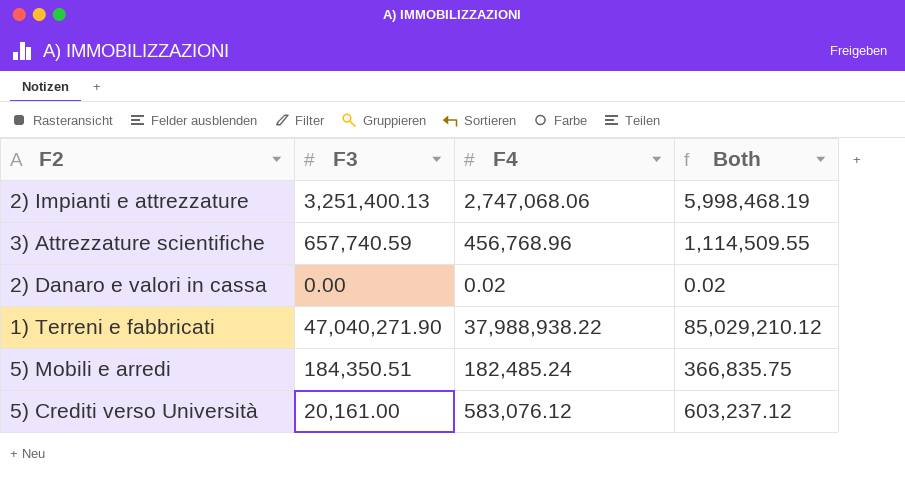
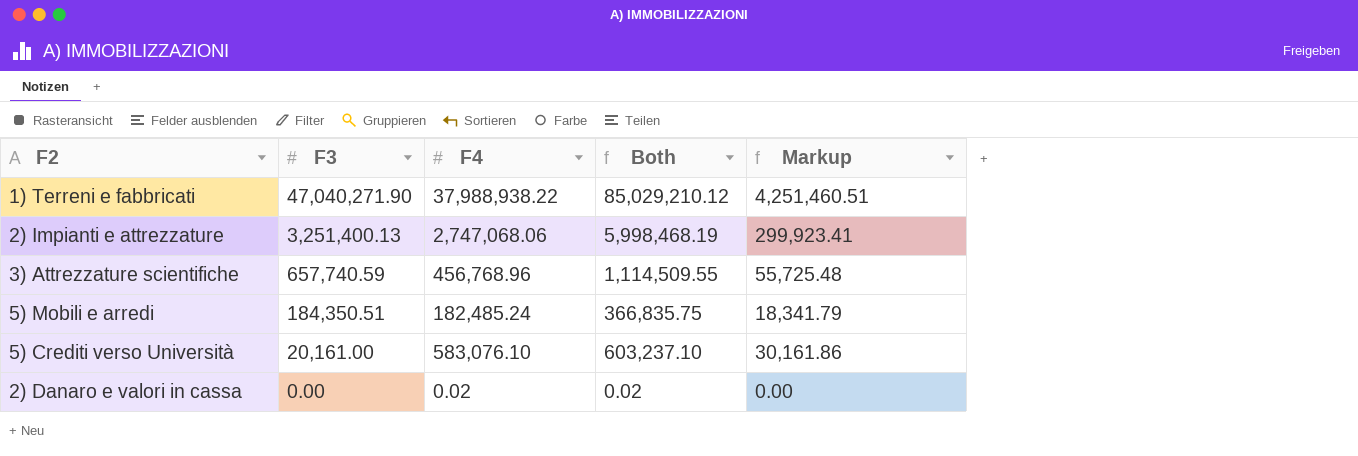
row order: none -> F3 descending
column Markup | formula: none -> [Both] * 0.05
5) Crediti verso Università | F4: 583,076.12 -> 583,076.10
5) Crediti verso Università | Both: 603,237.12 -> 603,237.10

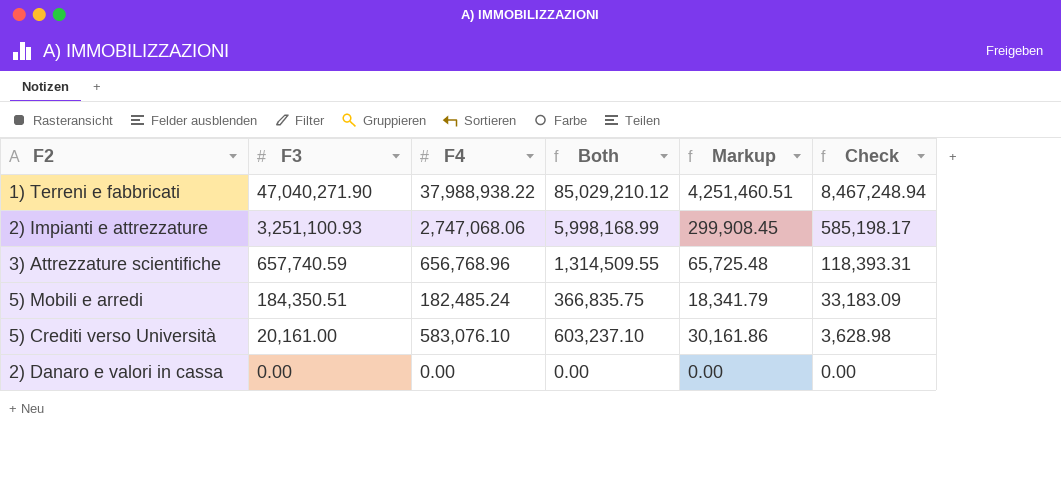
column Check | formula: none -> [F3] * 0.18
2) Impianti e attrezzature | F3: 3,251,400.13 -> 3,251,100.93
2) Impianti e attrezzature | Both: 5,998,468.19 -> 5,998,168.99
2) Impianti e attrezzature | Markup: 299,923.41 -> 299,908.45
3) Attrezzature scientifiche | F4: 456,768.96 -> 656,768.96
3) Attrezzature scientifiche | Both: 1,114,509.55 -> 1,314,509.55
3) Attrezzature scientifiche | Markup: 55,725.48 -> 65,725.48
2) Danaro e valori in cassa | F4: 0.02 -> 0.00
2) Danaro e valori in cassa | Both: 0.02 -> 0.00

